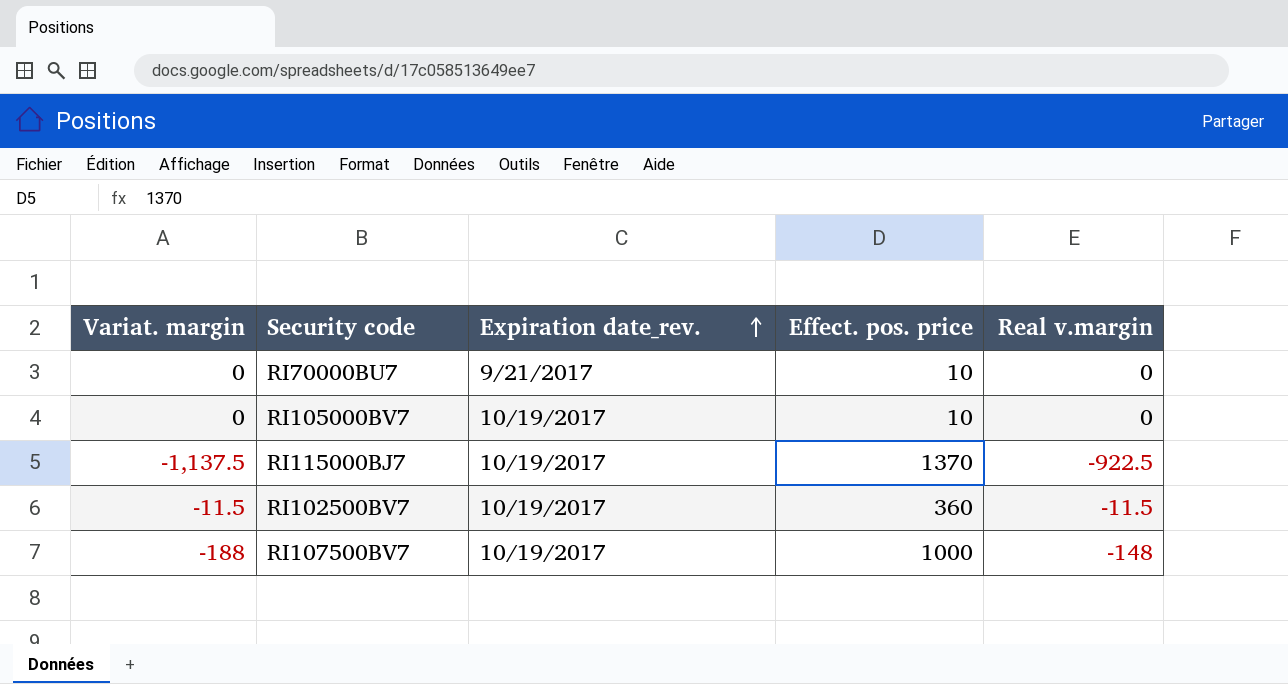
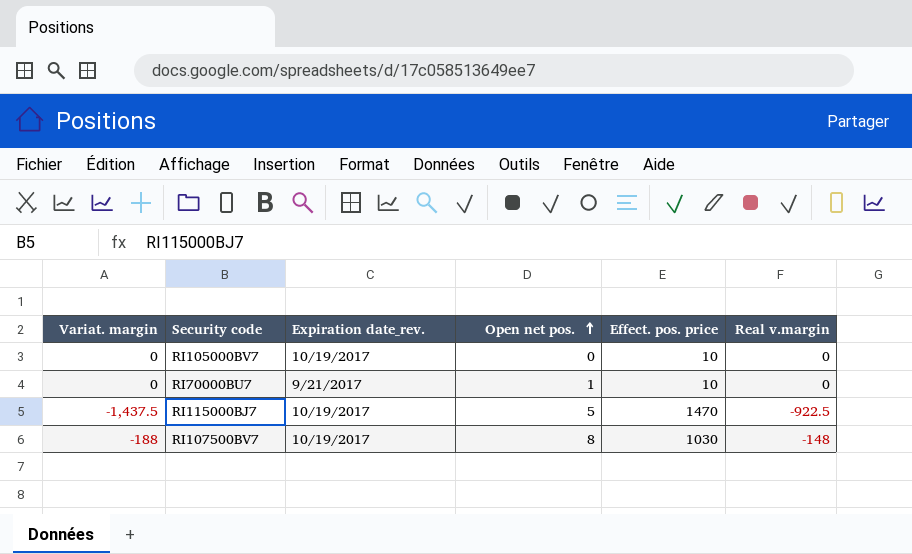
row order: Expiration date_rev. ascending -> Open net pos. ascending
column Open net pos. | position: none -> 4
row RI102500BV7: -11.5 | 10/19/2017 | 360 | -11.5 -> none
RI115000BJ7 | Variat. margin: -1,137.5 -> -1,437.5
RI115000BJ7 | Effect. pos. price: 1370 -> 1470
RI107500BV7 | Effect. pos. price: 1000 -> 1030

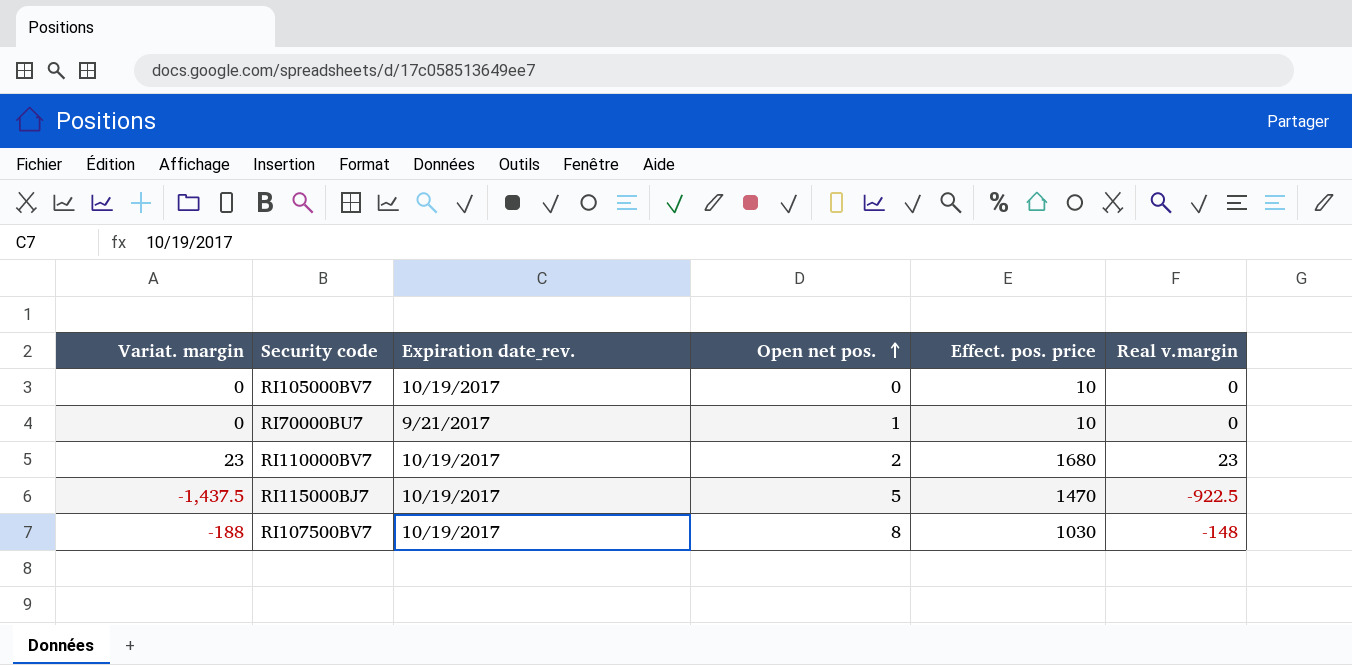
row RI110000BV7: none -> 23 | 10/19/2017 | 2 | 1680 | 23

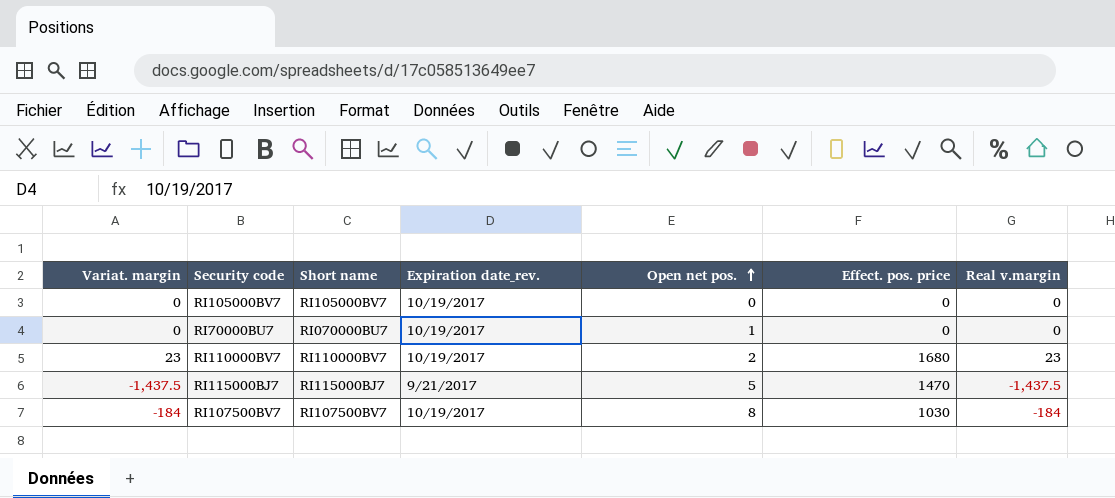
column Short name | position: none -> 3
RI105000BV7 | Effect. pos. price: 10 -> 0
RI70000BU7 | Expiration date_rev.: 9/21/2017 -> 10/19/2017
RI70000BU7 | Effect. pos. price: 10 -> 0
RI115000BJ7 | Expiration date_rev.: 10/19/2017 -> 9/21/2017
RI115000BJ7 | Real v.margin: -922.5 -> -1,437.5
RI107500BV7 | Variat. margin: -188 -> -184
RI107500BV7 | Real v.margin: -148 -> -184

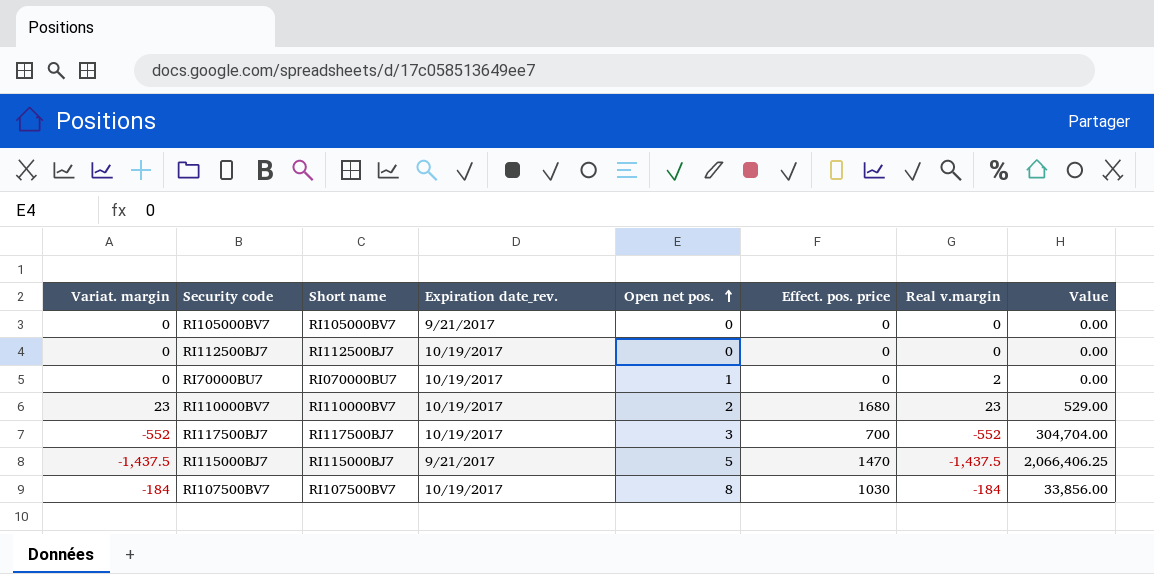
column Value | formula: none -> [Variat. margin] * [Real v.margin]
RI105000BV7 | Expiration date_rev.: 10/19/2017 -> 9/21/2017
row RI112500BJ7: none -> 0 | RI112500BJ7 | 10/19/2017 | 0 | 0 | 0 | 0.00
RI70000BU7 | Real v.margin: 0 -> 2
row RI117500BJ7: none -> -552 | RI117500BJ7 | 10/19/2017 | 3 | 700 | -552 | 304,704.00

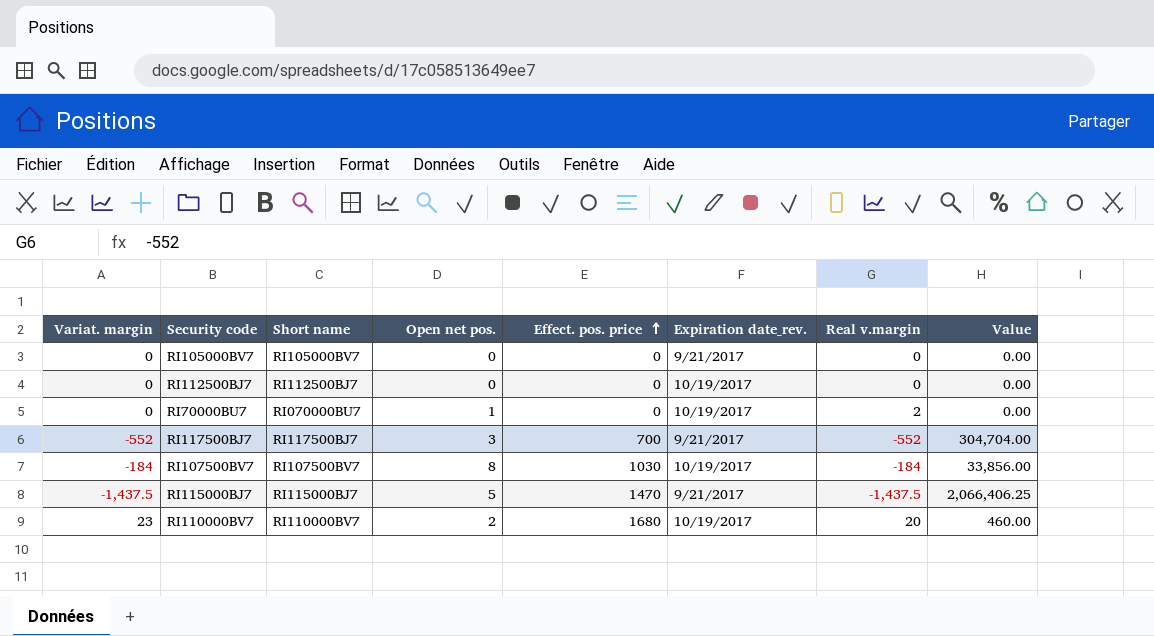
row order: Open net pos. ascending -> Effect. pos. price ascending
column Expiration date_rev. | position: 4 -> 6
RI117500BJ7 | Expiration date_rev.: 10/19/2017 -> 9/21/2017
RI110000BV7 | Real v.margin: 23 -> 20
RI110000BV7 | Value: 529.00 -> 460.00

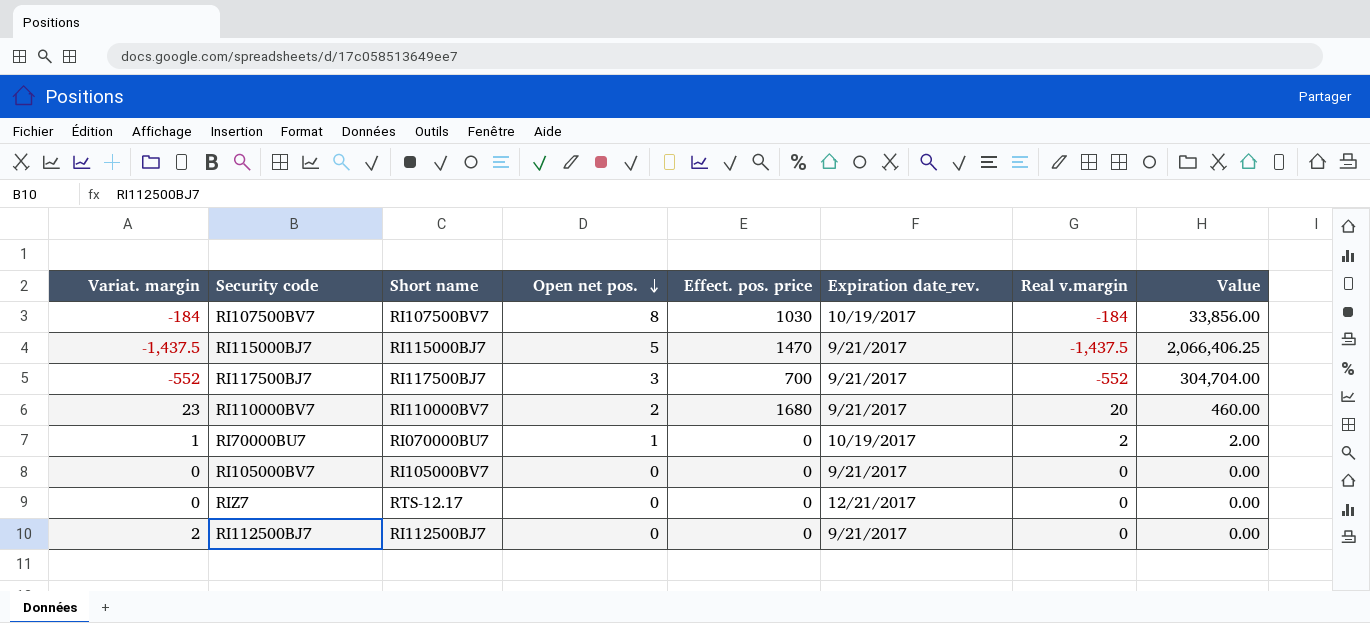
row order: Effect. pos. price ascending -> Open net pos. descending
RI110000BV7 | Expiration date_rev.: 10/19/2017 -> 9/21/2017
RI70000BU7 | Variat. margin: 0 -> 1
RI70000BU7 | Value: 0.00 -> 2.00
row RIZ7: none -> 0 | RTS-12.17 | 0 | 0 | 12/21/2017 | 0 | 0.00
RI112500BJ7 | Variat. margin: 0 -> 2
RI112500BJ7 | Expiration date_rev.: 10/19/2017 -> 9/21/2017

